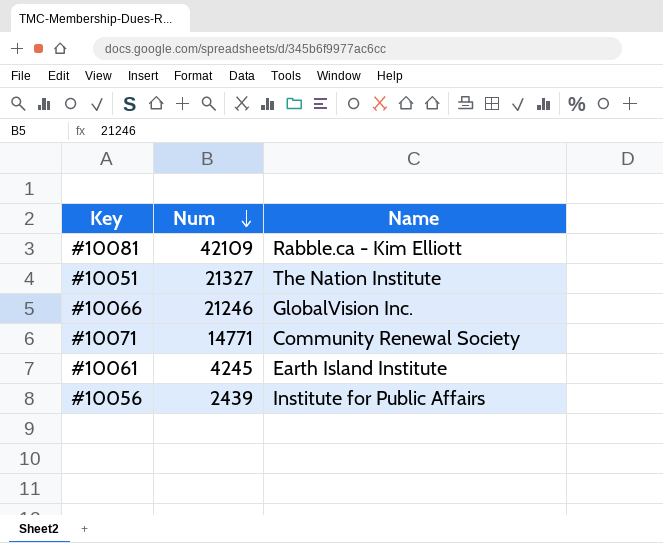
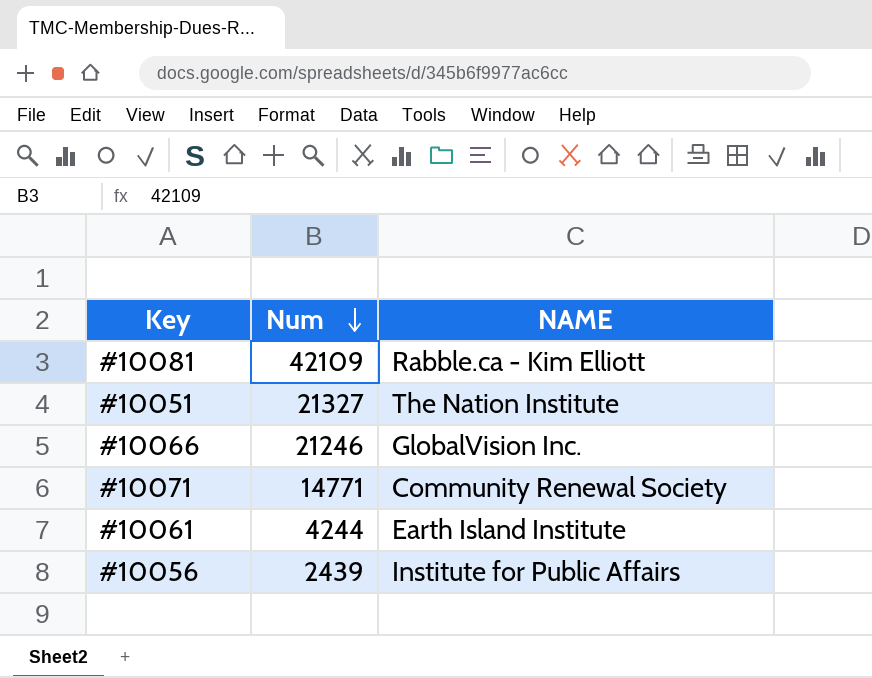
column name: Name -> NAME
#10061 | Num: 4245 -> 4244

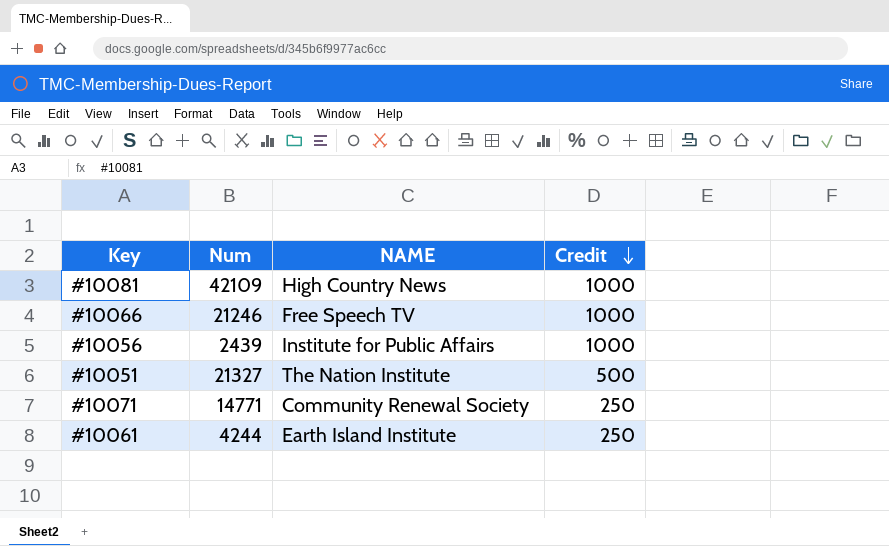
row order: Num descending -> Credit descending
column Credit | position: none -> 4
#10081 | NAME: Rabble.ca - Kim Elliott -> High Country News
#10066 | NAME: GlobalVision Inc. -> Free Speech TV

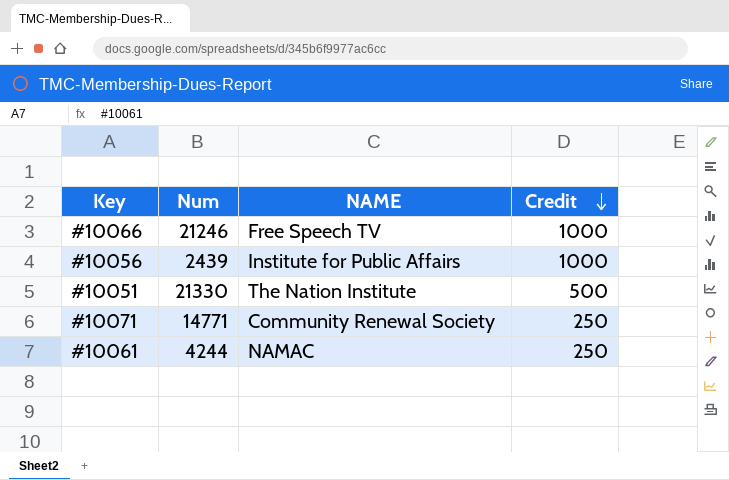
row #10081: 42109 | High Country News | 1000 -> none
#10051 | Num: 21327 -> 21330
#10061 | NAME: Earth Island Institute -> NAMAC

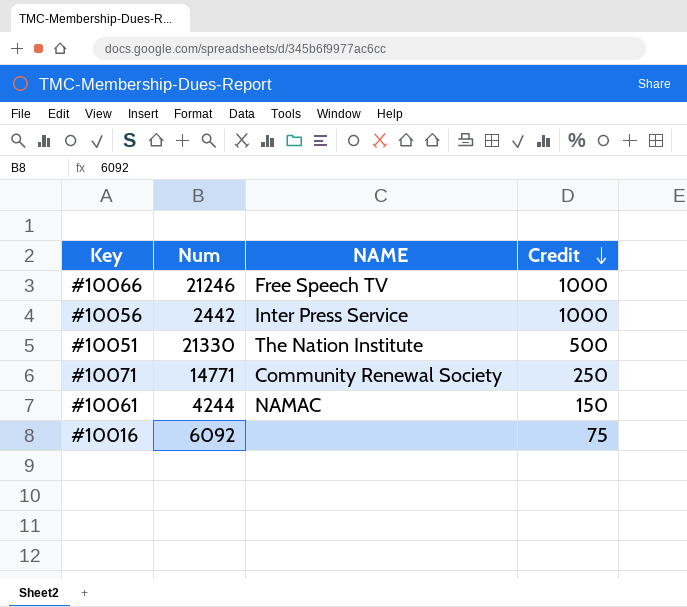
#10056 | Num: 2439 -> 2442
#10056 | NAME: Institute for Public Affairs -> Inter Press Service
#10061 | Credit: 250 -> 150
row #10016: none -> 6092 | none | 75

